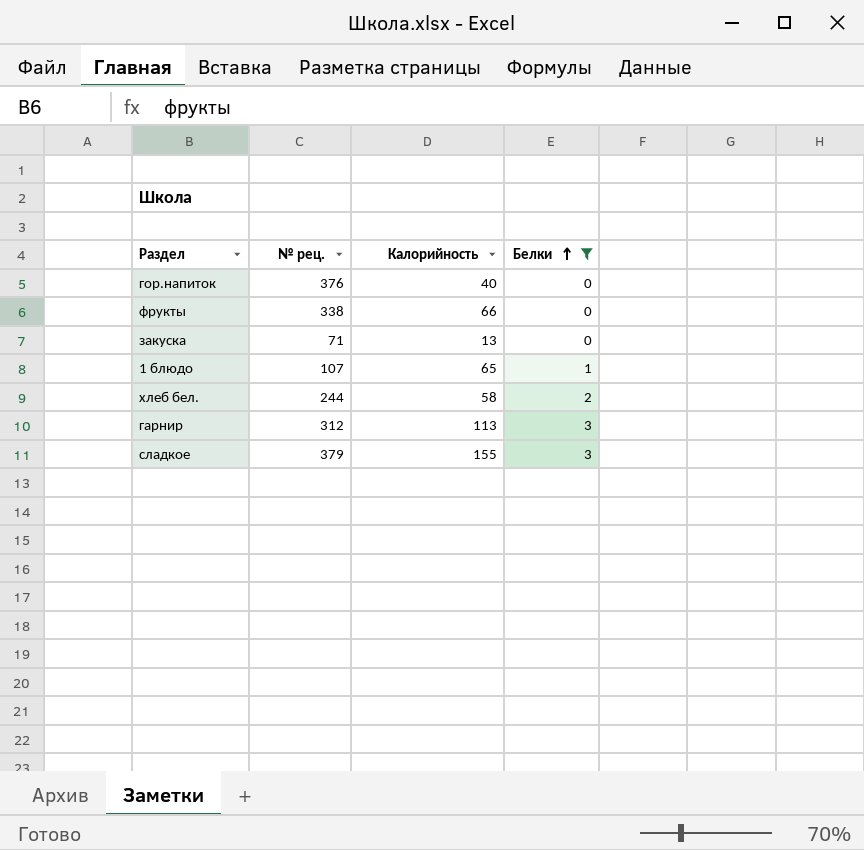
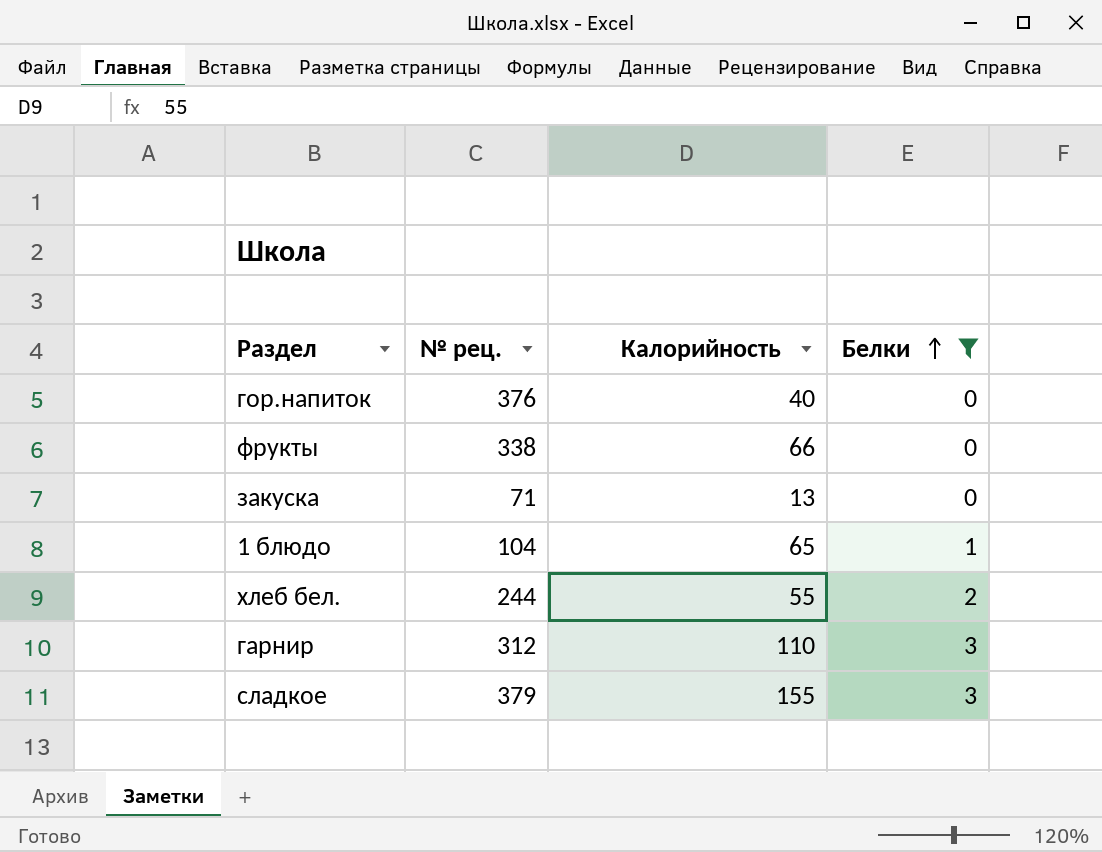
1 блюдо | № рец.: 107 -> 104
хлеб бел. | Калорийность: 58 -> 55
гарнир | Калорийность: 113 -> 110

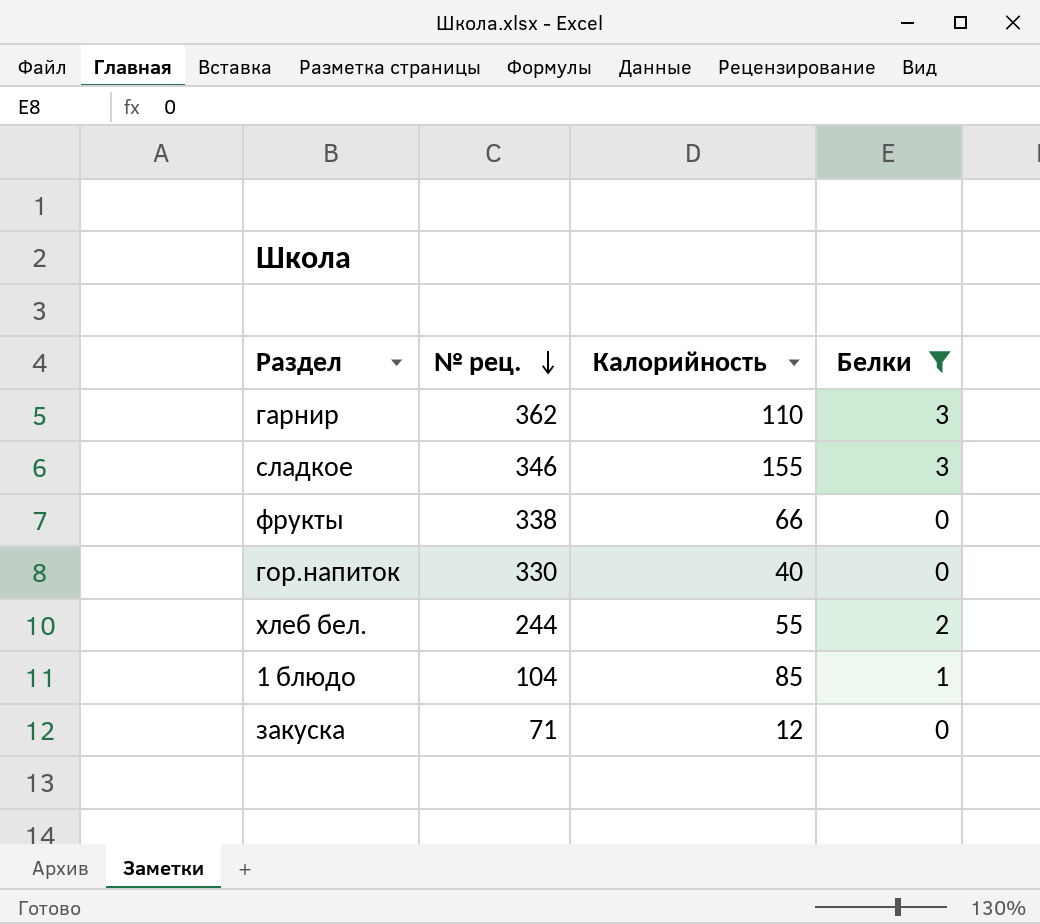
row order: Белки ascending -> № рец. descending
гарнир | № рец.: 312 -> 362
сладкое | № рец.: 379 -> 346
гор.напиток | № рец.: 376 -> 330
1 блюдо | Калорийность: 65 -> 85
закуска | Калорийность: 13 -> 12

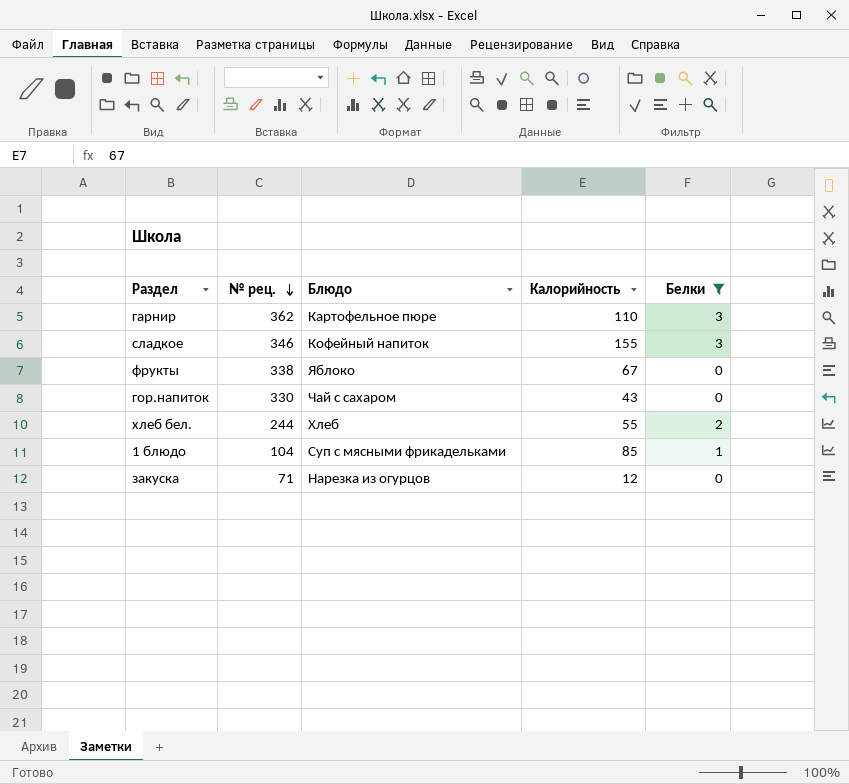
column Блюдо | position: none -> 3
фрукты | Калорийность: 66 -> 67
гор.напиток | Калорийность: 40 -> 43

